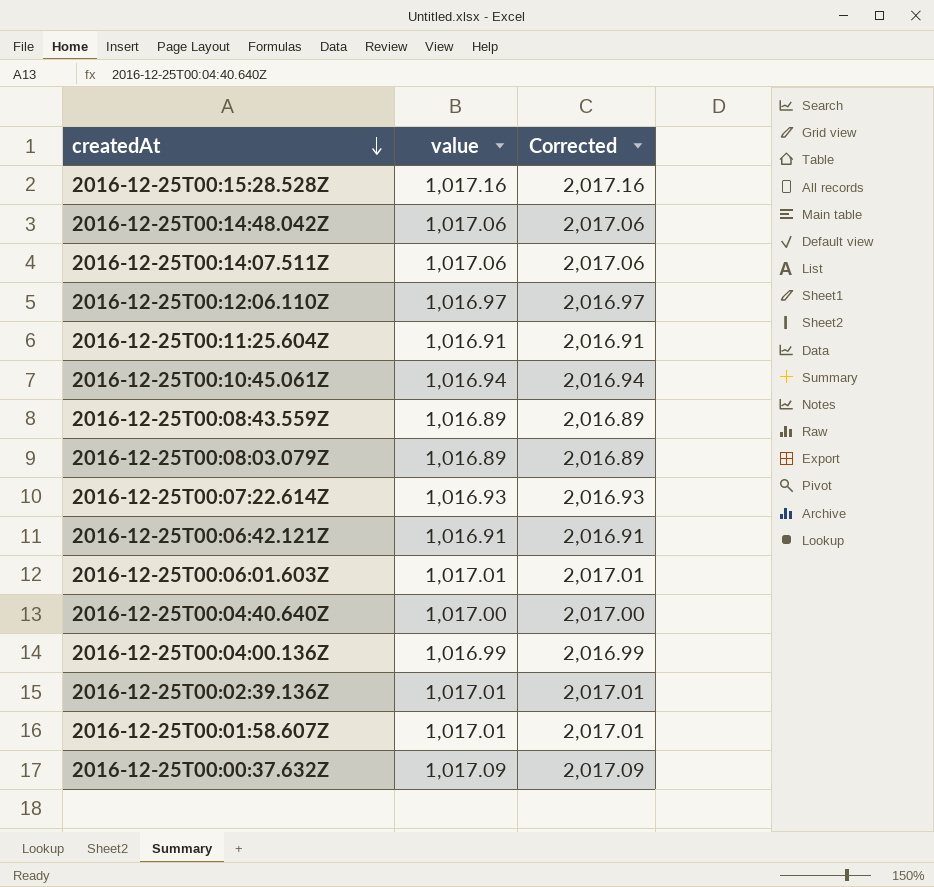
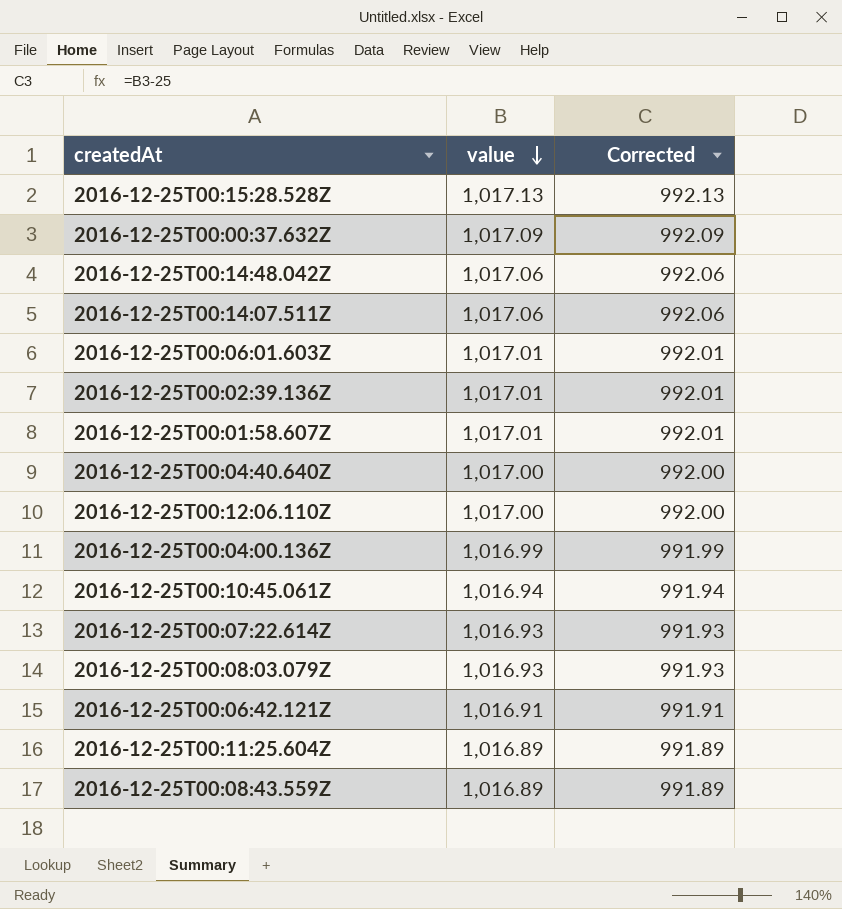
row order: createdAt descending -> value descending
column Corrected | formula: [value] + 1000 -> [value] - 25
2016-12-25T00:15:28.528Z | value: 1,017.16 -> 1,017.13
2016-12-25T00:12:06.110Z | value: 1,016.97 -> 1,017.00
2016-12-25T00:08:03.079Z | value: 1,016.89 -> 1,016.93
2016-12-25T00:11:25.604Z | value: 1,016.91 -> 1,016.89

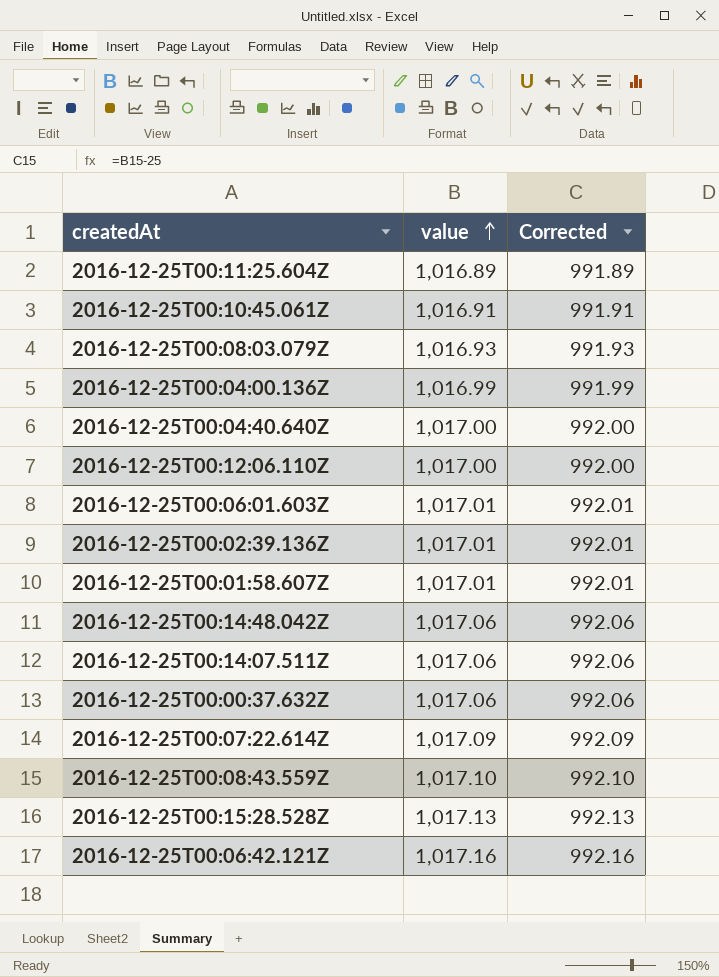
row order: value descending -> value ascending
2016-12-25T00:10:45.061Z | value: 1,016.94 -> 1,016.91
2016-12-25T00:10:45.061Z | Corrected: 991.94 -> 991.91
2016-12-25T00:00:37.632Z | value: 1,017.09 -> 1,017.06
2016-12-25T00:00:37.632Z | Corrected: 992.09 -> 992.06
2016-12-25T00:07:22.614Z | value: 1,016.93 -> 1,017.09
2016-12-25T00:07:22.614Z | Corrected: 991.93 -> 992.09
2016-12-25T00:08:43.559Z | value: 1,016.89 -> 1,017.10
2016-12-25T00:08:43.559Z | Corrected: 991.89 -> 992.10
2016-12-25T00:06:42.121Z | value: 1,016.91 -> 1,017.16
2016-12-25T00:06:42.121Z | Corrected: 991.91 -> 992.16

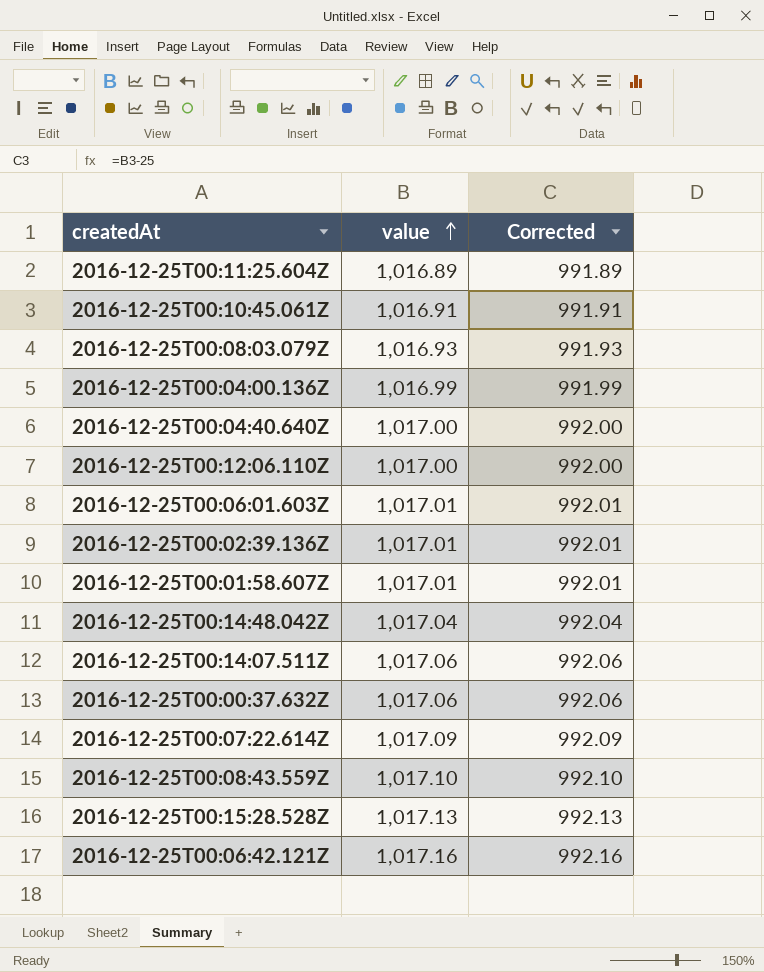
2016-12-25T00:14:48.042Z | value: 1,017.06 -> 1,017.04
2016-12-25T00:14:48.042Z | Corrected: 992.06 -> 992.04

